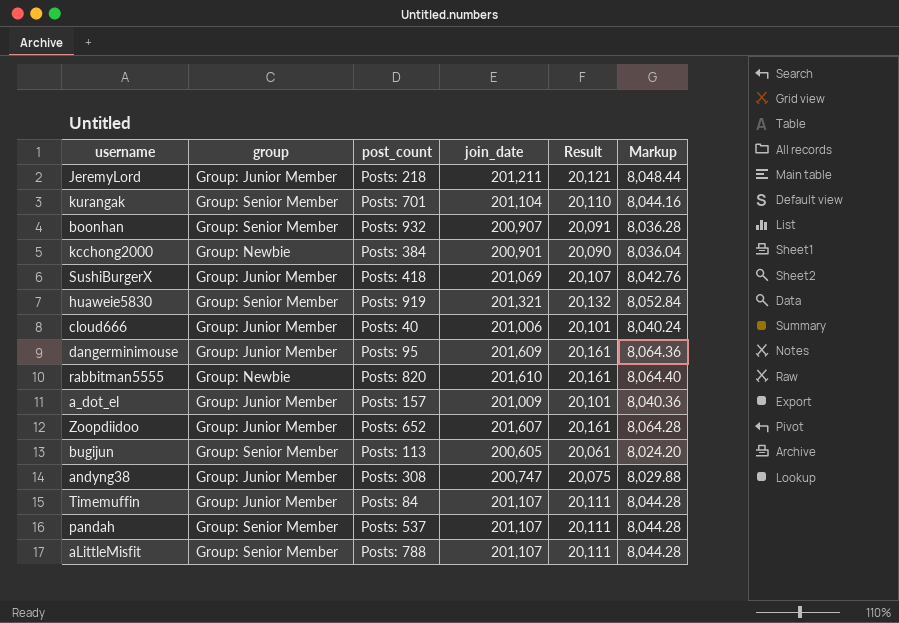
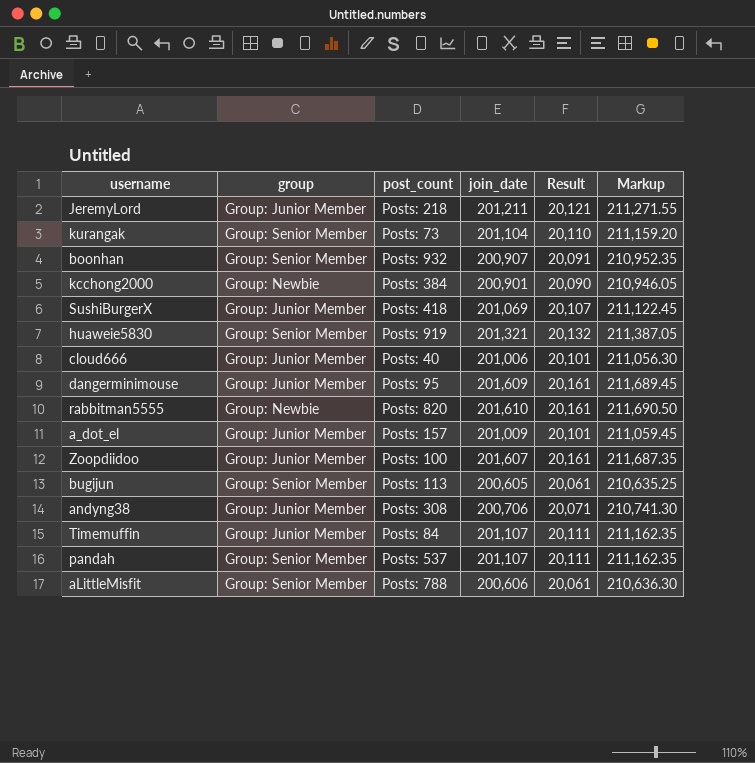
column Markup | formula: [join_date] * 0.04 -> [join_date] * 1.05
kurangak | post_count: Posts: 701 -> Posts: 73
Zoopdiidoo | post_count: Posts: 652 -> Posts: 100
andyng38 | join_date: 200,747 -> 200,706
andyng38 | Result: 20,075 -> 20,071
aLittleMisfit | join_date: 201,107 -> 200,606
aLittleMisfit | Result: 20,111 -> 20,061

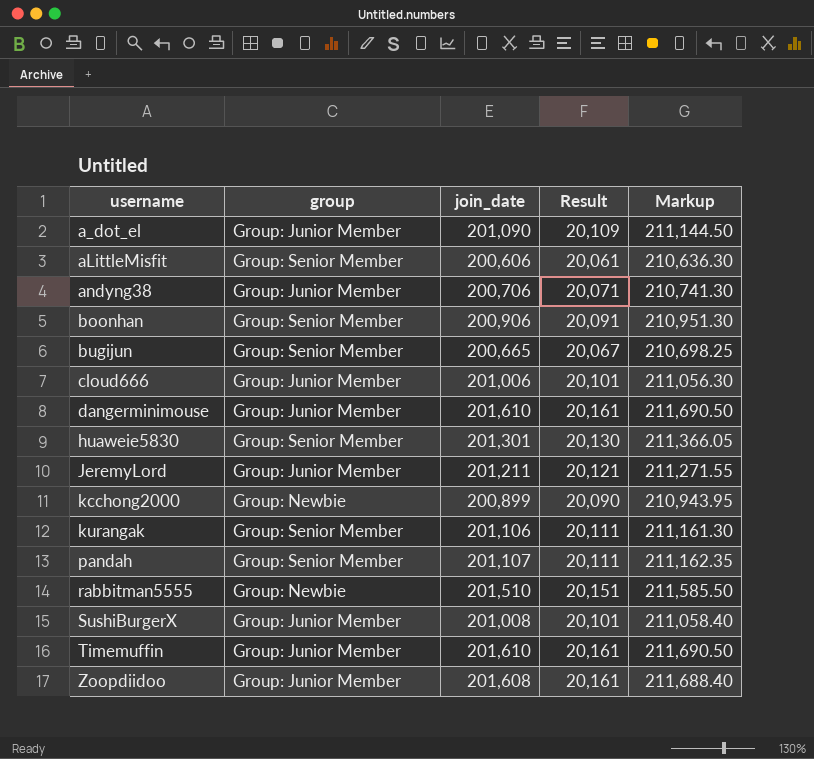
row order: none -> username ascending
column post_count | position: 3 -> none
a_dot_el | join_date: 201,009 -> 201,090
a_dot_el | Result: 20,101 -> 20,109
a_dot_el | Markup: 211,059.45 -> 211,144.50
boonhan | join_date: 200,907 -> 200,906
boonhan | Markup: 210,952.35 -> 210,951.30
bugijun | join_date: 200,605 -> 200,665
bugijun | Result: 20,061 -> 20,067
bugijun | Markup: 210,635.25 -> 210,698.25
dangerminimouse | join_date: 201,609 -> 201,610
dangerminimouse | Markup: 211,689.45 -> 211,690.50
huaweie5830 | join_date: 201,321 -> 201,301
huaweie5830 | Result: 20,132 -> 20,130
huaweie5830 | Markup: 211,387.05 -> 211,366.05
kcchong2000 | join_date: 200,901 -> 200,899
kcchong2000 | Markup: 210,946.05 -> 210,943.95
kurangak | join_date: 201,104 -> 201,106
kurangak | Result: 20,110 -> 20,111
kurangak | Markup: 211,159.20 -> 211,161.30
rabbitman5555 | join_date: 201,610 -> 201,510
rabbitman5555 | Result: 20,161 -> 20,151
rabbitman5555 | Markup: 211,690.50 -> 211,585.50
SushiBurgerX | join_date: 201,069 -> 201,008
SushiBurgerX | Result: 20,107 -> 20,101
SushiBurgerX | Markup: 211,122.45 -> 211,058.40
Timemuffin | join_date: 201,107 -> 201,610
Timemuffin | Result: 20,111 -> 20,161
Timemuffin | Markup: 211,162.35 -> 211,690.50
Zoopdiidoo | join_date: 201,607 -> 201,608
Zoopdiidoo | Markup: 211,687.35 -> 211,688.40

